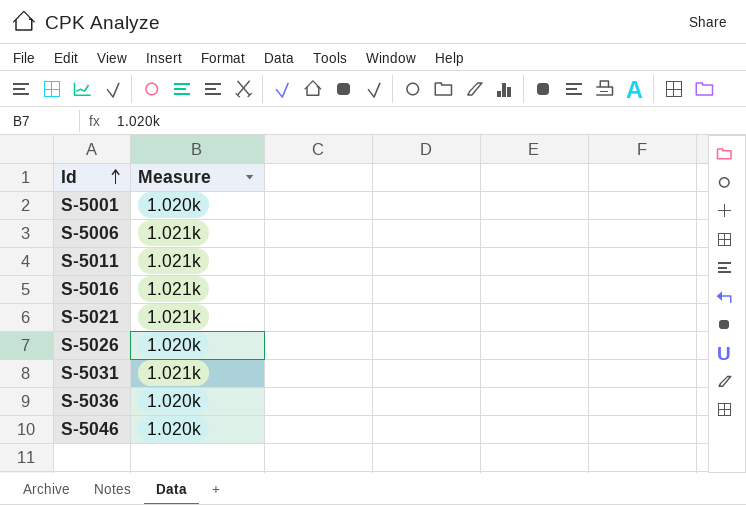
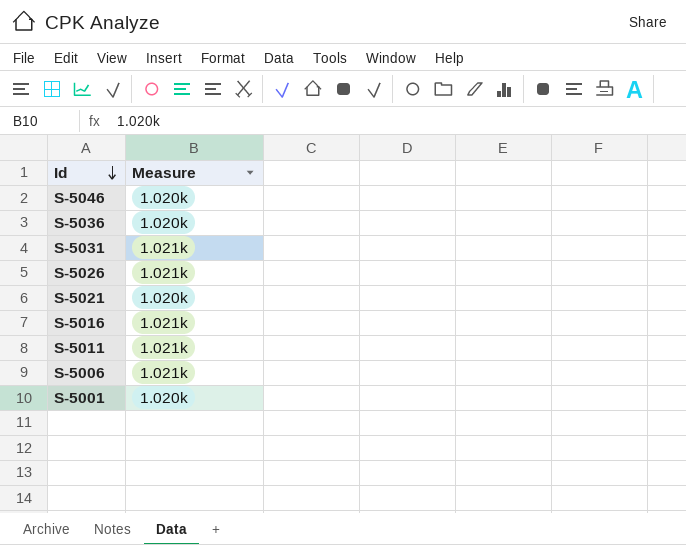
row order: Id ascending -> Id descending
S-5026 | Measure: 1.020k -> 1.021k
S-5021 | Measure: 1.021k -> 1.020k

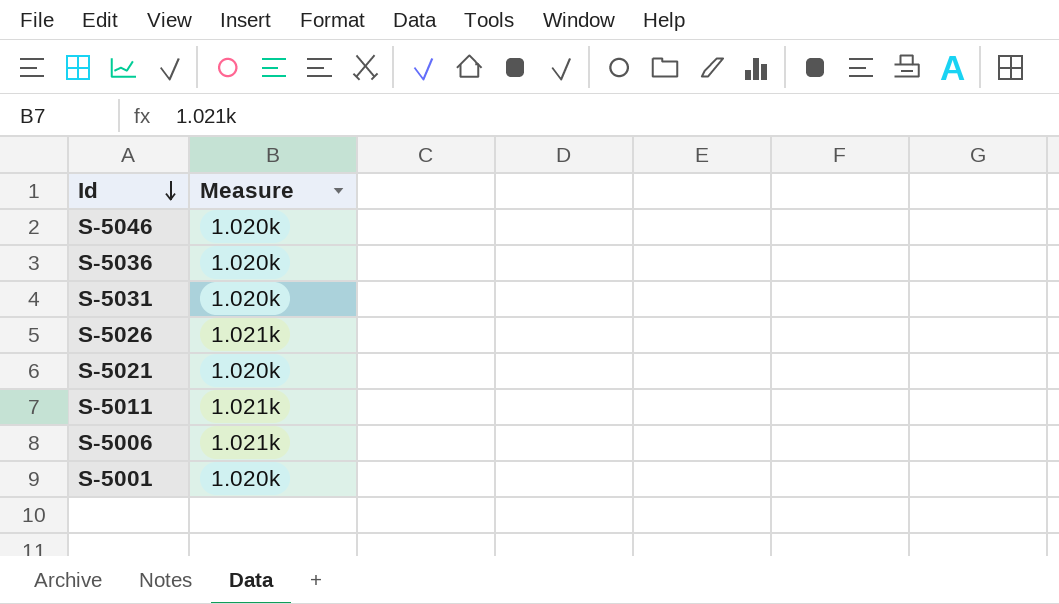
row S-5016: 1.021k -> none
S-5031 | Measure: 1.021k -> 1.020k

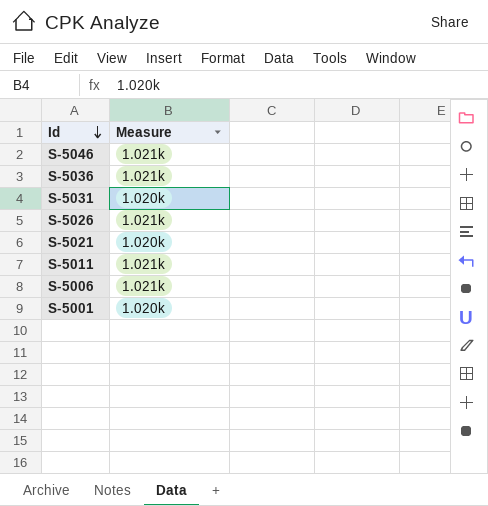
S-5046 | Measure: 1.020k -> 1.021k
S-5036 | Measure: 1.020k -> 1.021k

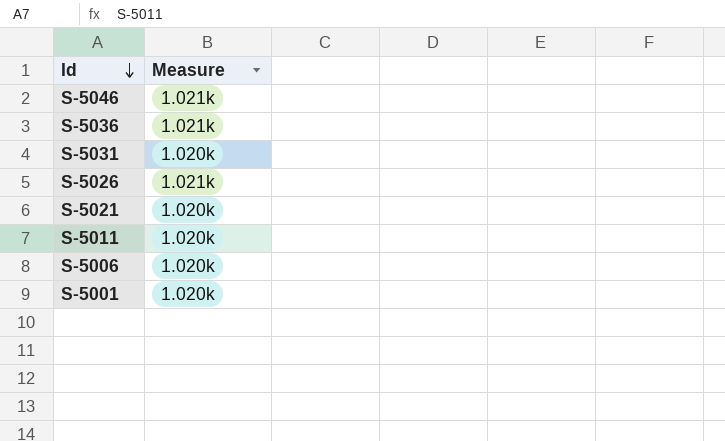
S-5011 | Measure: 1.021k -> 1.020k
S-5006 | Measure: 1.021k -> 1.020k

